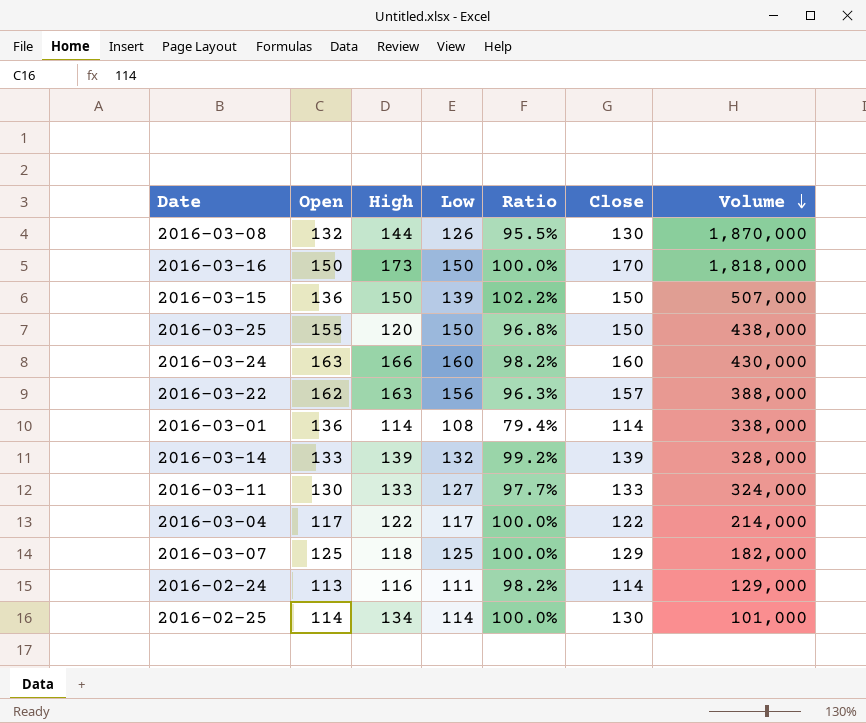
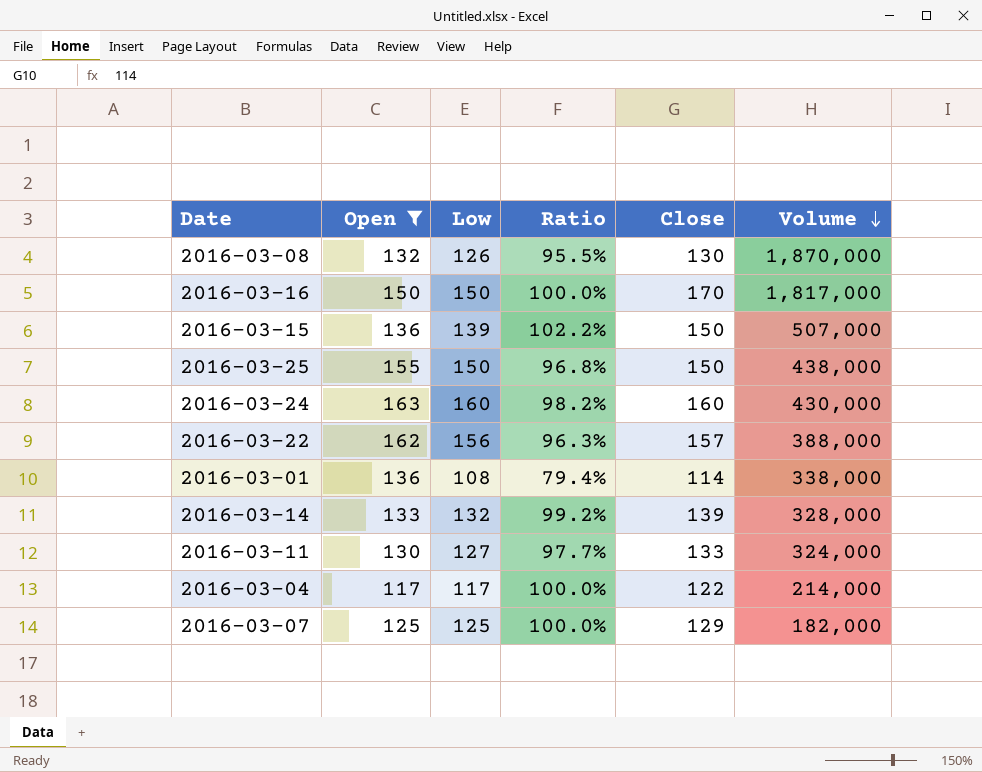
filter: none -> Open >= 117
column High | position: 3 -> none
2016-03-16 | Volume: 1,818,000 -> 1,817,000

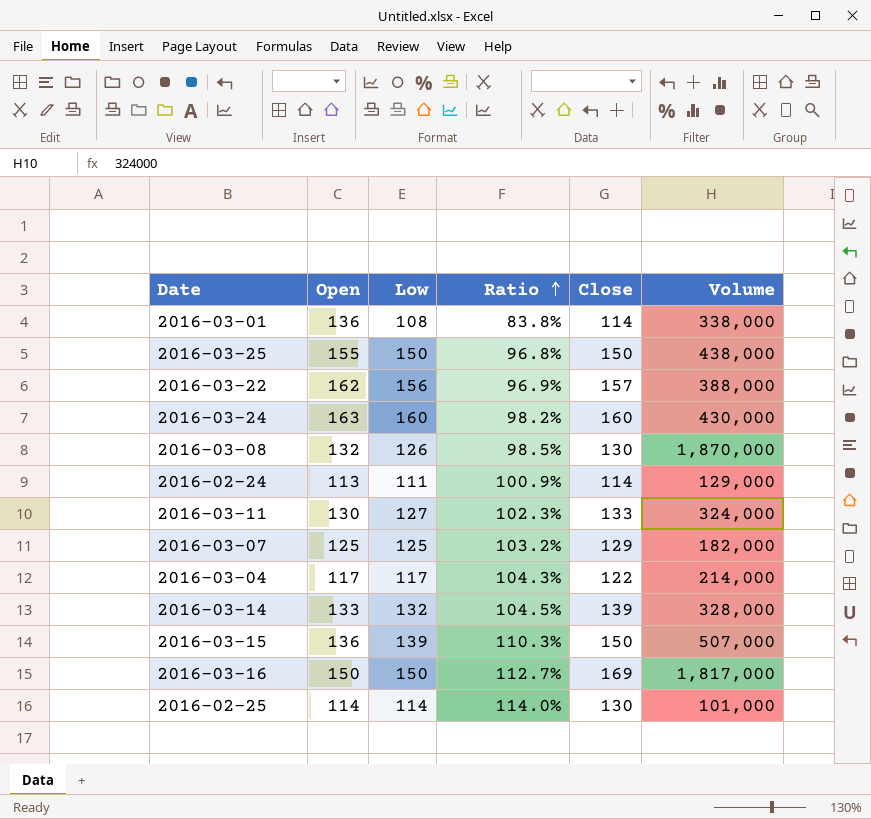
filter: Open >= 117 -> none
row order: Volume descending -> Ratio ascending
column Ratio | formula: [Low] / [Open] -> [Close] / [Open]
2016-03-16 | Close: 170 -> 169

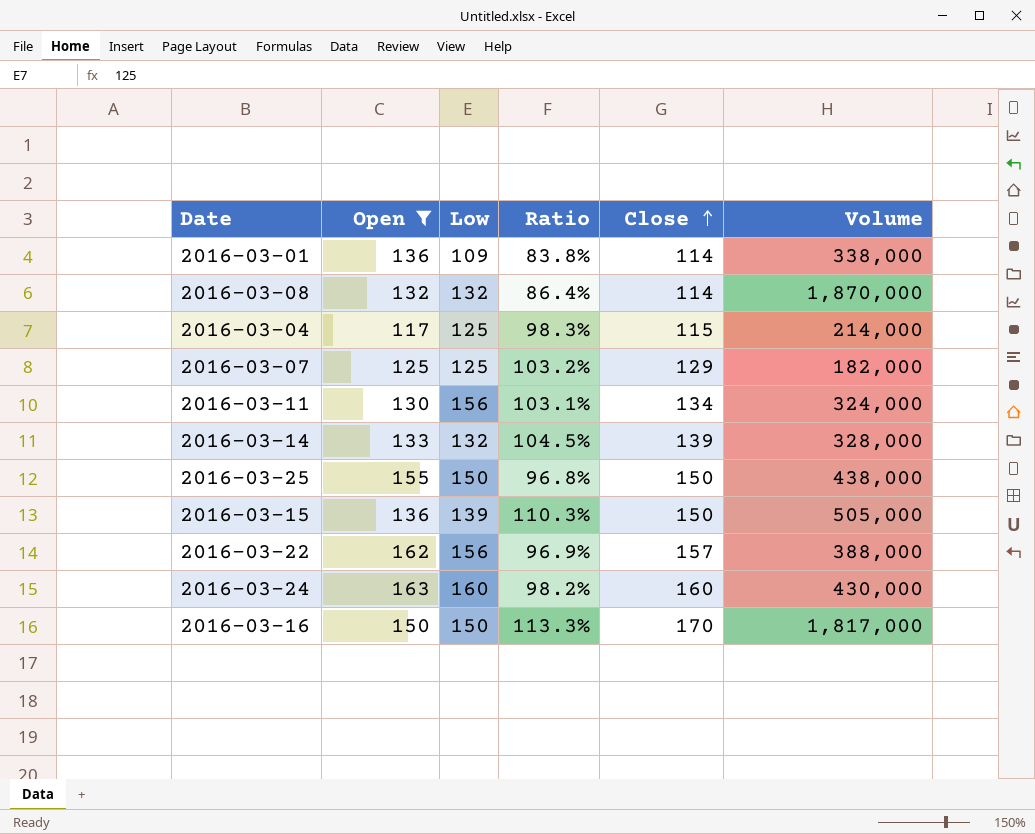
filter: none -> Open >= 117
row order: Ratio ascending -> Close ascending
2016-03-01 | Low: 108 -> 109
2016-03-08 | Low: 126 -> 132
2016-03-08 | Ratio: 98.5% -> 86.4%
2016-03-08 | Close: 130 -> 114
2016-03-04 | Low: 117 -> 125
2016-03-04 | Ratio: 104.3% -> 98.3%
2016-03-04 | Close: 122 -> 115
2016-03-11 | Low: 127 -> 156
2016-03-11 | Ratio: 102.3% -> 103.1%
2016-03-11 | Close: 133 -> 134
2016-03-15 | Volume: 507,000 -> 505,000
2016-03-16 | Ratio: 112.7% -> 113.3%
2016-03-16 | Close: 169 -> 170

